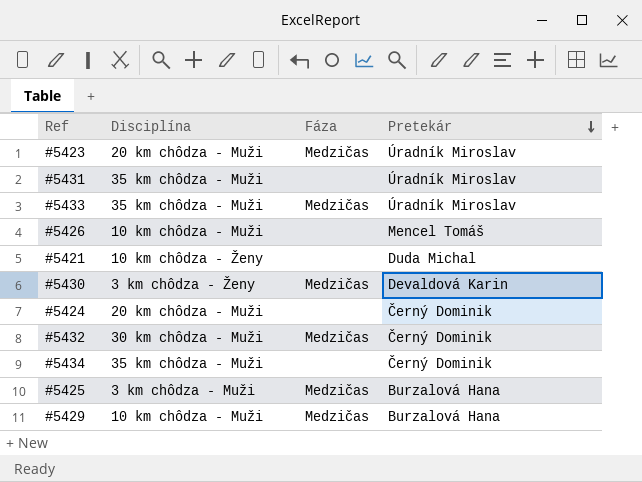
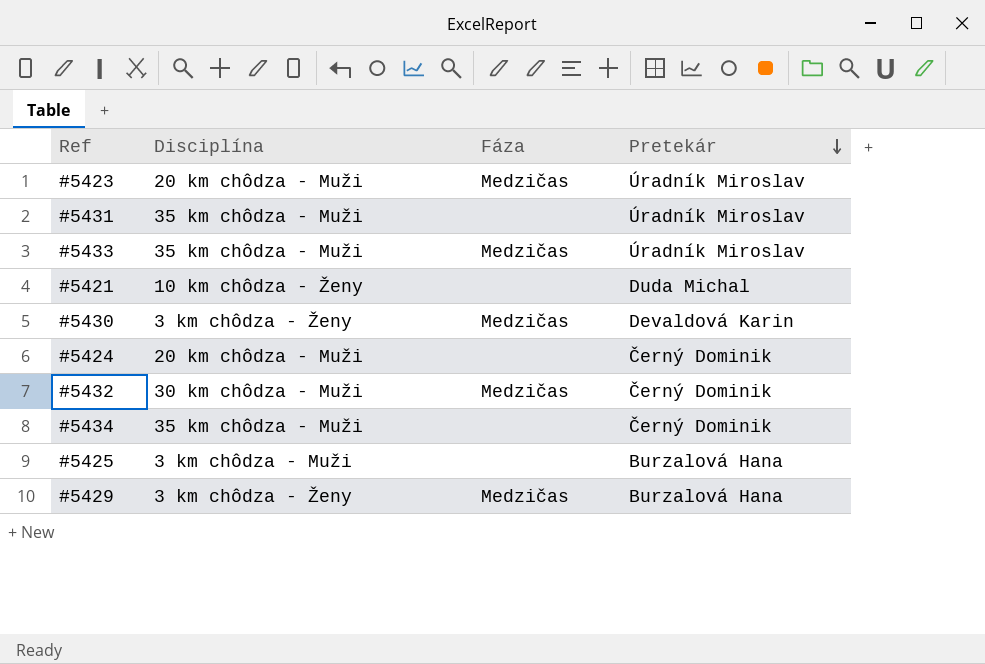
row #5426: 10 km chôdza - Muži | none | Mencel Tomáš -> none
#5425 | Fáza: Medzičas -> none
#5429 | Disciplína: 10 km chôdza - Muži -> 3 km chôdza - Ženy

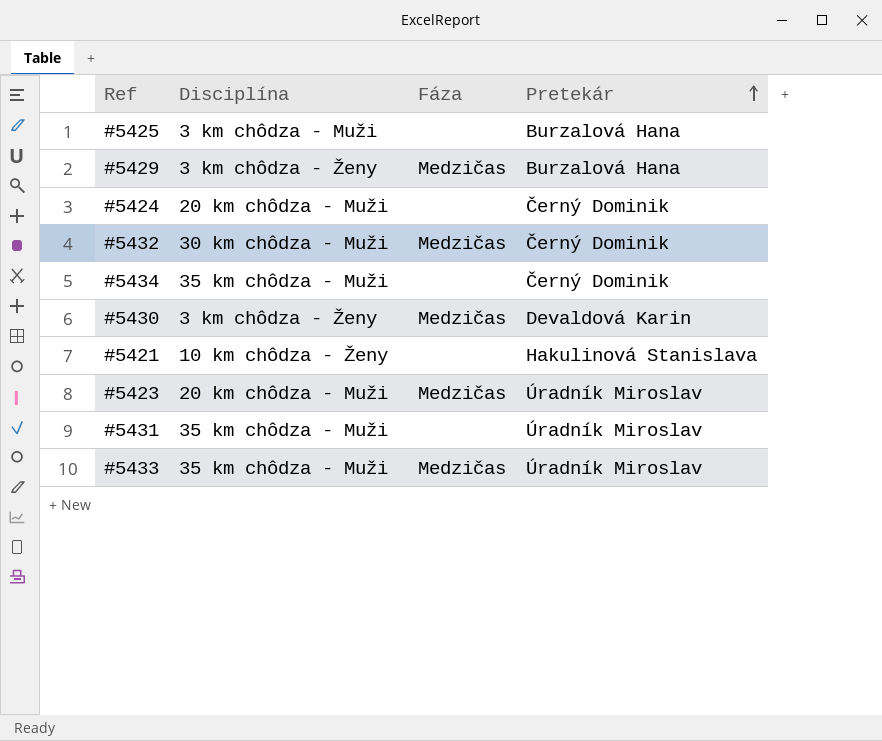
row order: Pretekár descending -> Pretekár ascending
#5421 | Pretekár: Duda Michal -> Hakulinová Stanislava

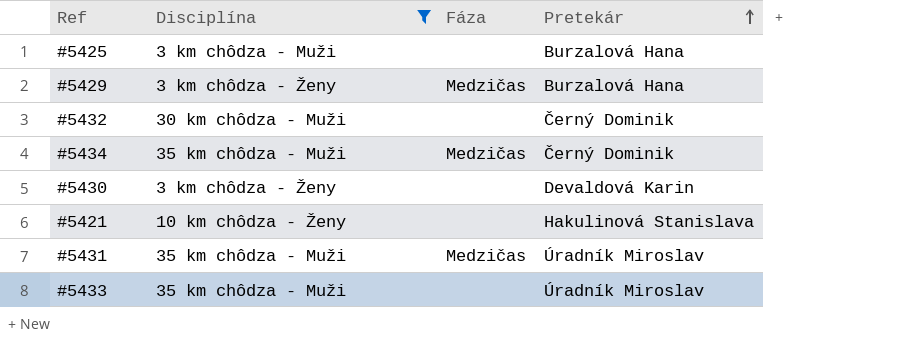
filter: none -> Disciplína != 20 km chôdza - Muži
#5432 | Fáza: Medzičas -> none
#5434 | Fáza: none -> Medzičas
#5430 | Fáza: Medzičas -> none
#5431 | Fáza: none -> Medzičas
#5433 | Fáza: Medzičas -> none

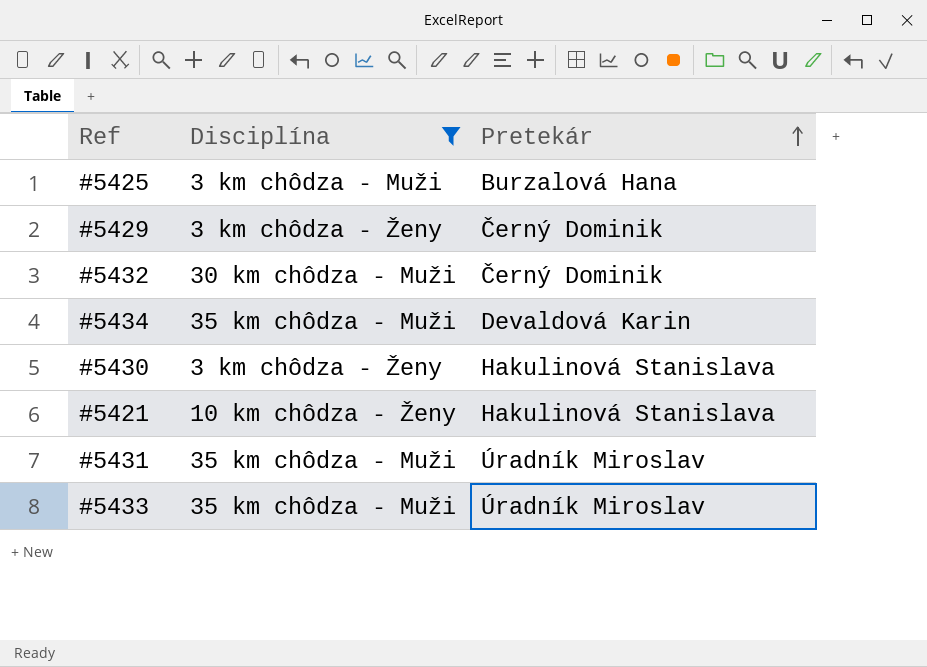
column Fáza | position: 3 -> none
#5429 | Pretekár: Burzalová Hana -> Černý Dominik
#5434 | Pretekár: Černý Dominik -> Devaldová Karin
#5430 | Pretekár: Devaldová Karin -> Hakulinová Stanislava

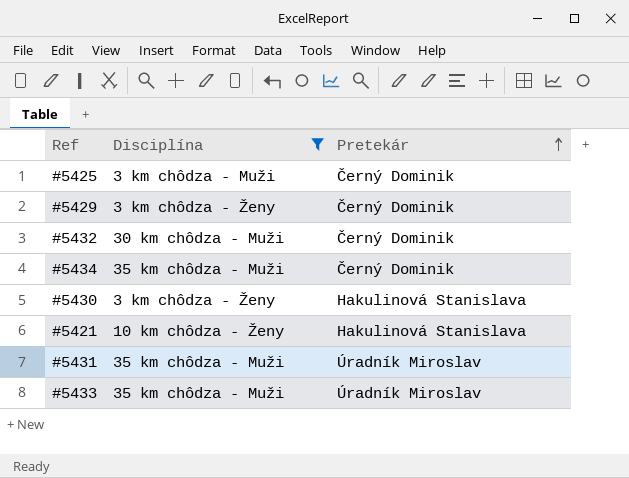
#5425 | Pretekár: Burzalová Hana -> Černý Dominik
#5434 | Pretekár: Devaldová Karin -> Černý Dominik

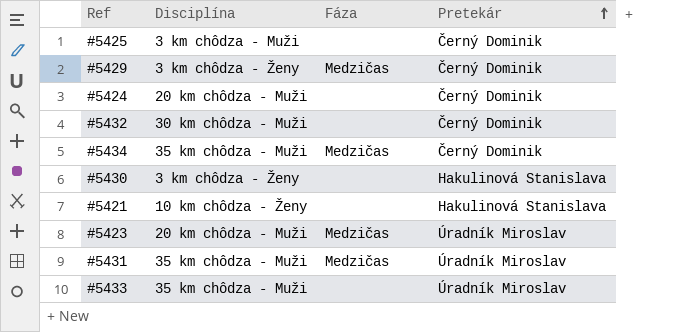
filter: Disciplína != 20 km chôdza - Muži -> none
column Fáza | position: none -> 3

